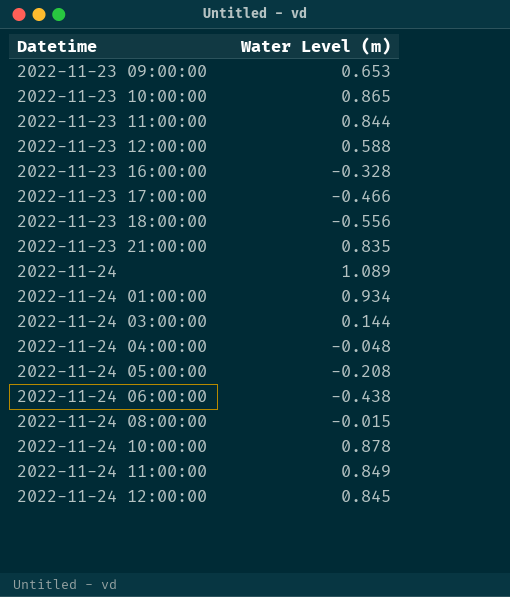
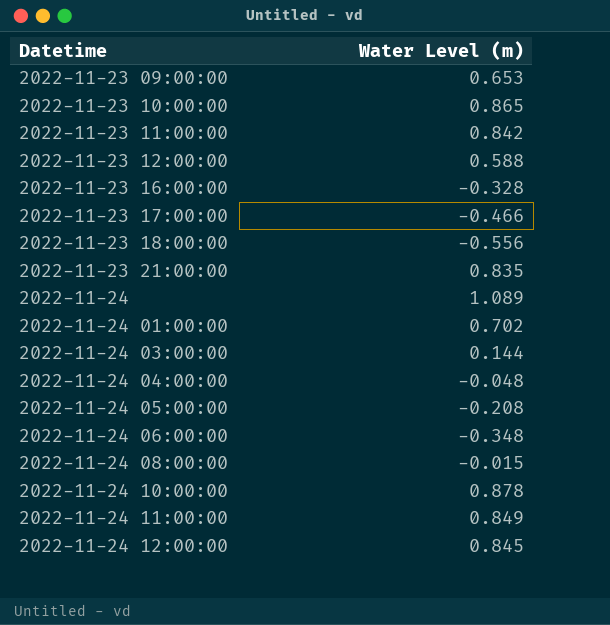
2022-11-23 11:00:00 | Water Level (m): 0.844 -> 0.842
2022-11-24 01:00:00 | Water Level (m): 0.934 -> 0.702
2022-11-24 06:00:00 | Water Level (m): -0.438 -> -0.348

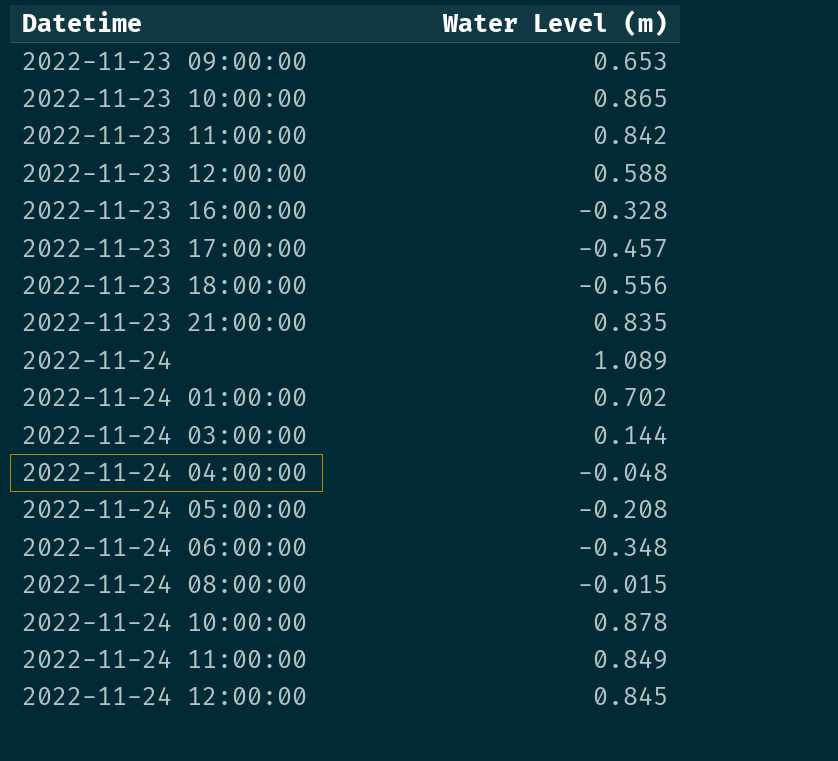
2022-11-23 17:00:00 | Water Level (m): -0.466 -> -0.457

